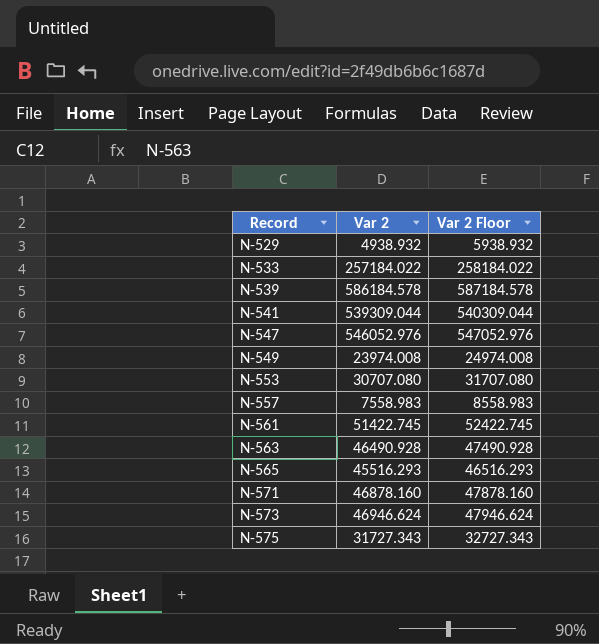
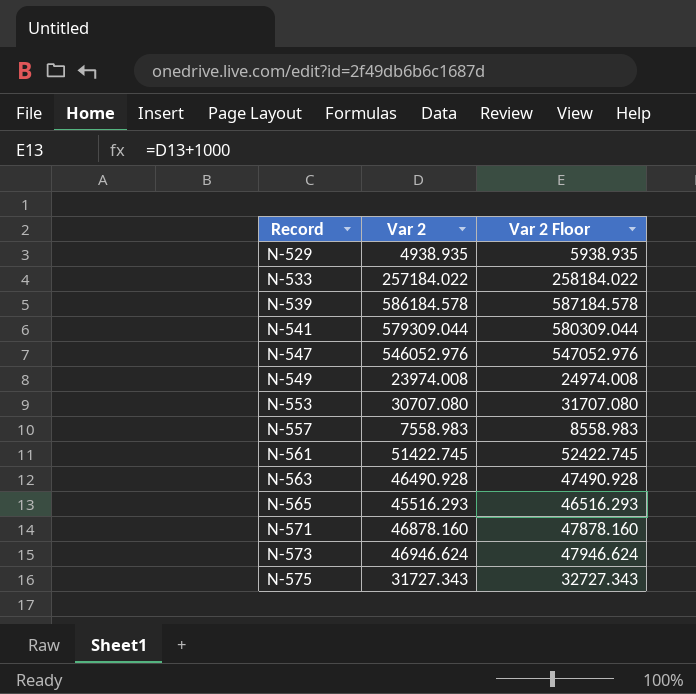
N-529 | Var 2: 4938.932 -> 4938.935
N-529 | Var 2 Floor: 5938.932 -> 5938.935
N-541 | Var 2: 539309.044 -> 579309.044
N-541 | Var 2 Floor: 540309.044 -> 580309.044

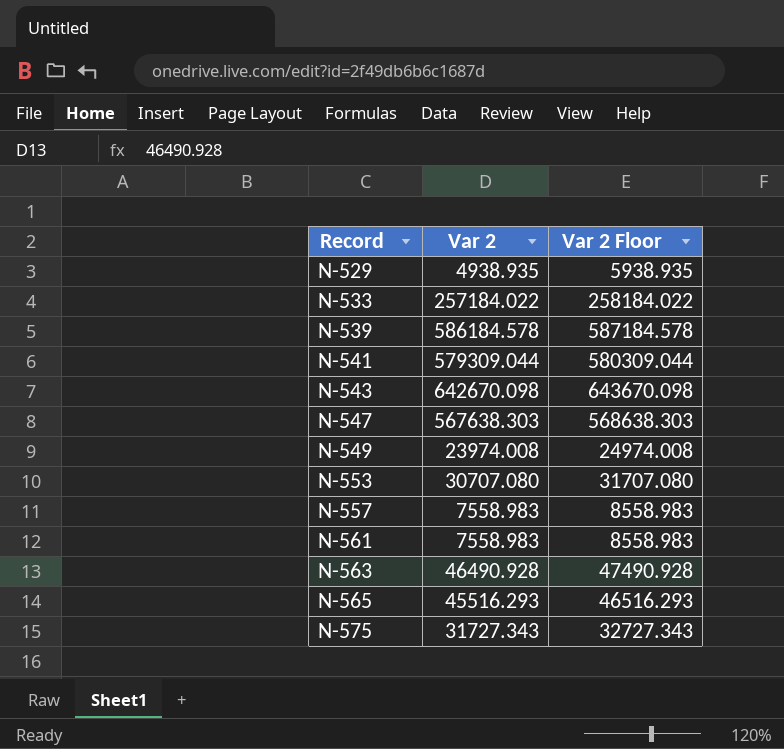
row N-571: 46878.160 | 47878.160 -> none
row N-573: 46946.624 | 47946.624 -> none
row N-543: none -> 642670.098 | 643670.098
N-547 | Var 2: 546052.976 -> 567638.303
N-547 | Var 2 Floor: 547052.976 -> 568638.303
N-561 | Var 2: 51422.745 -> 7558.983
N-561 | Var 2 Floor: 52422.745 -> 8558.983

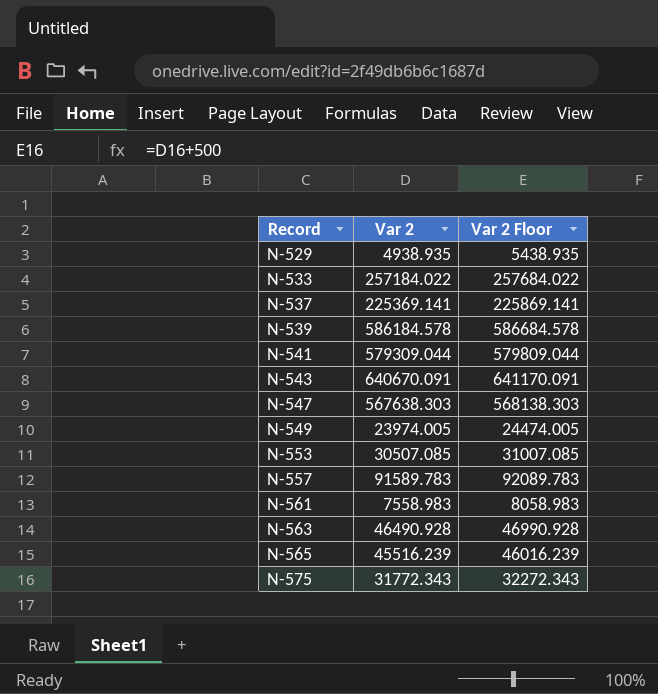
column Var 2 Floor | formula: [Var 2] + 1000 -> [Var 2] + 500
row N-537: none -> 225369.141 | 225869.141
N-543 | Var 2: 642670.098 -> 640670.091
N-549 | Var 2: 23974.008 -> 23974.005
N-553 | Var 2: 30707.080 -> 30507.085
N-557 | Var 2: 7558.983 -> 91589.783
N-565 | Var 2: 45516.293 -> 45516.239
N-575 | Var 2: 31727.343 -> 31772.343

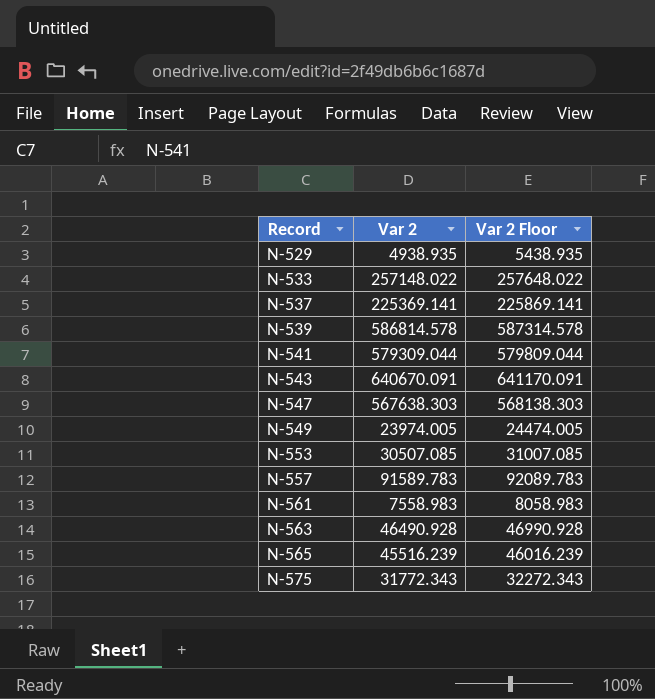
N-533 | Var 2: 257184.022 -> 257148.022
N-533 | Var 2 Floor: 257684.022 -> 257648.022
N-539 | Var 2: 586184.578 -> 586814.578
N-539 | Var 2 Floor: 586684.578 -> 587314.578

